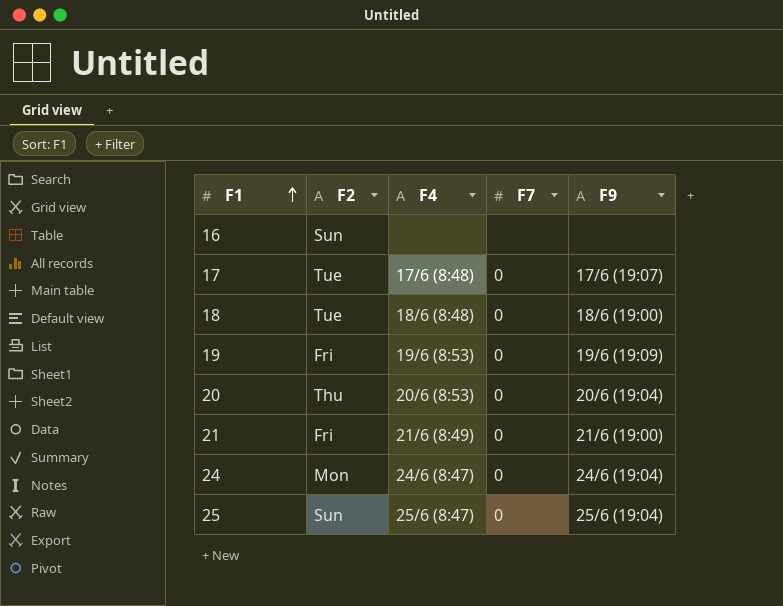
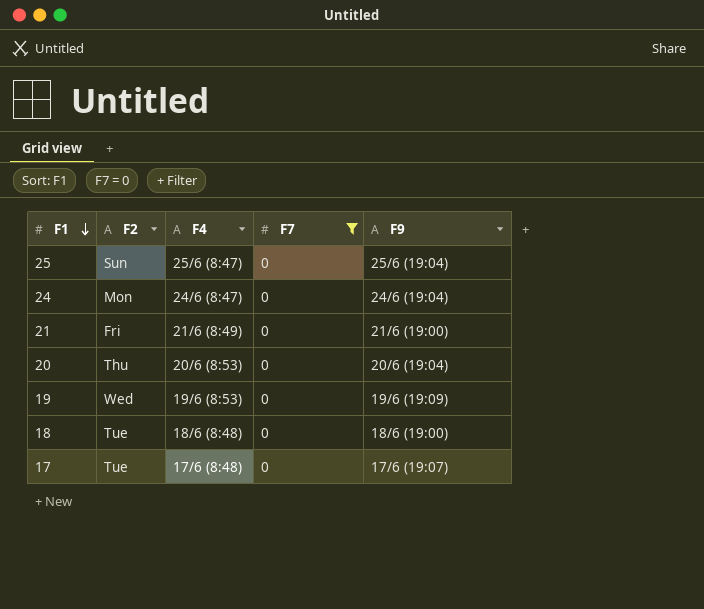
filter: none -> F7 = 0
row order: F1 ascending -> F1 descending
19 | F2: Fri -> Wed

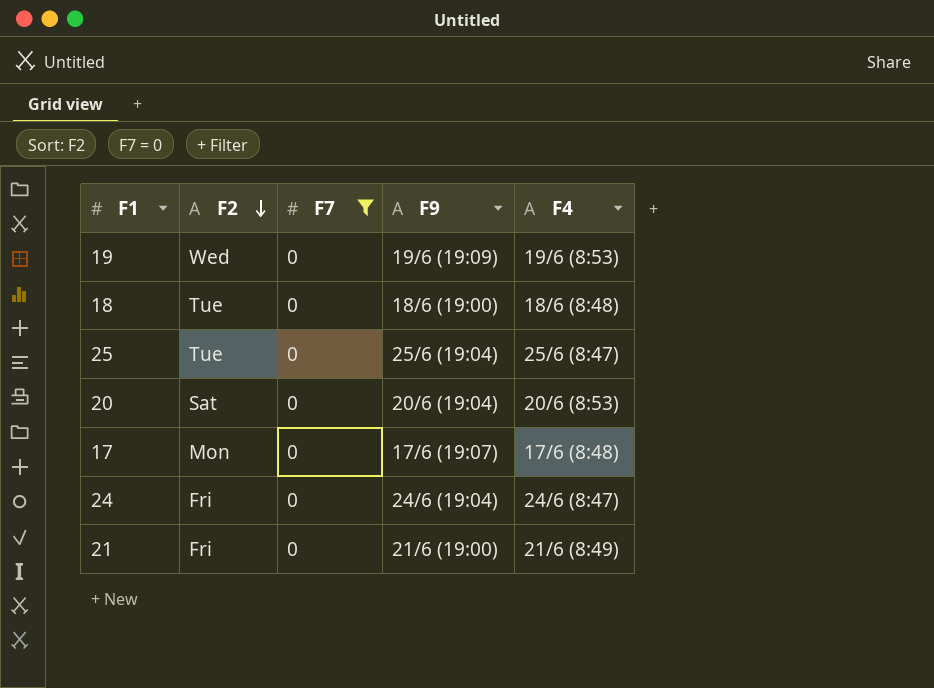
row order: F1 descending -> F2 descending
column F4 | position: 3 -> 5
25 | F2: Sun -> Tue
20 | F2: Thu -> Sat
17 | F2: Tue -> Mon
24 | F2: Mon -> Fri

